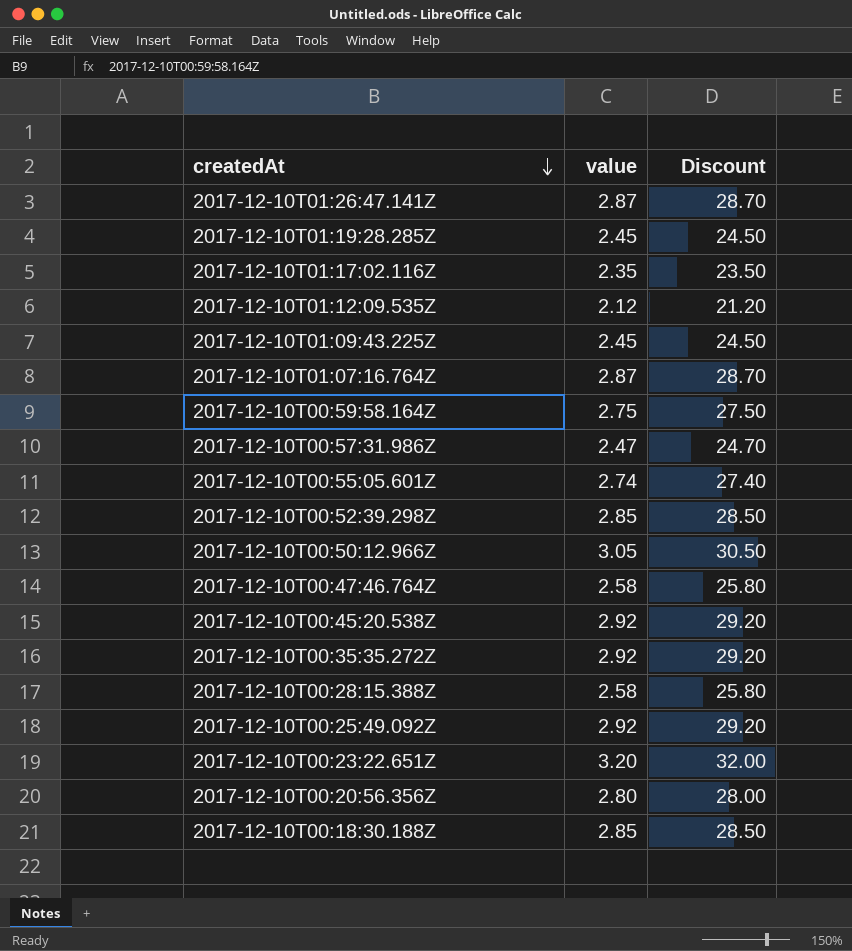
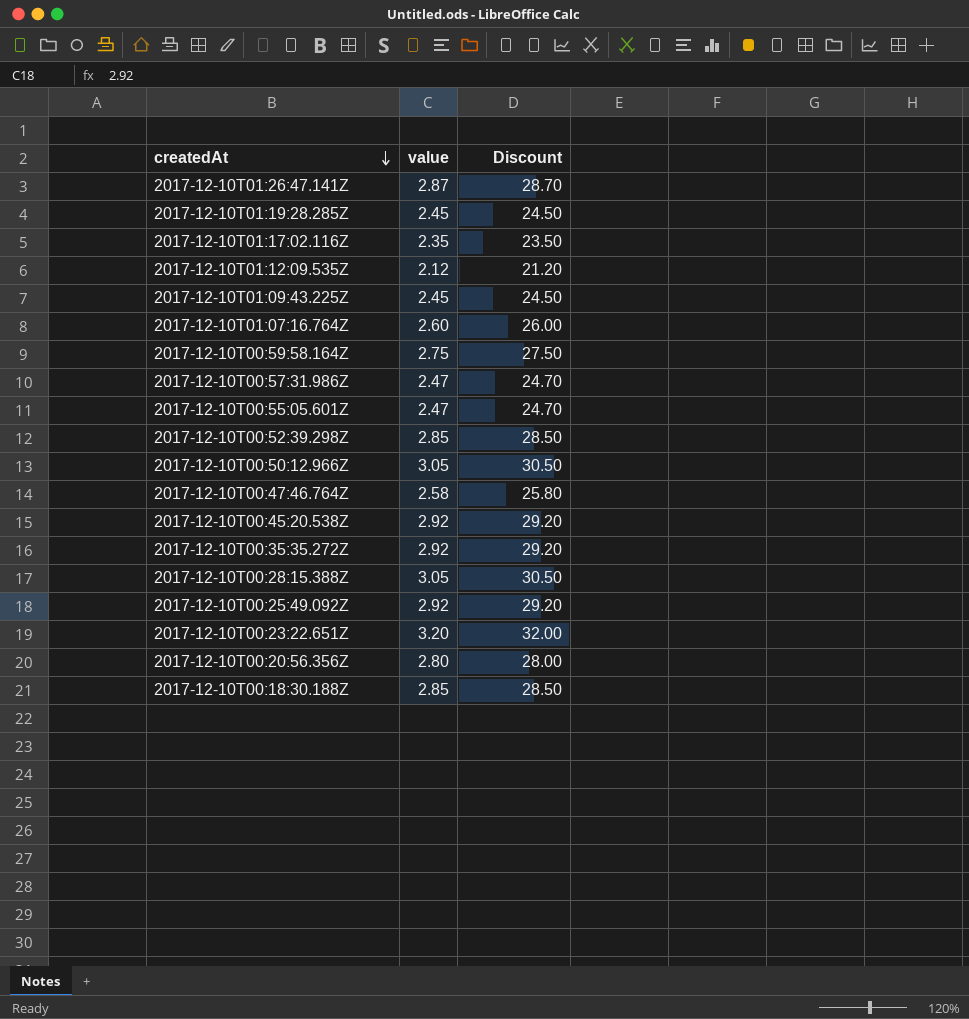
2017-12-10T01:07:16.764Z | value: 2.87 -> 2.60
2017-12-10T01:07:16.764Z | Discount: 28.70 -> 26.00
2017-12-10T00:55:05.601Z | value: 2.74 -> 2.47
2017-12-10T00:55:05.601Z | Discount: 27.40 -> 24.70
2017-12-10T00:28:15.388Z | value: 2.58 -> 3.05
2017-12-10T00:28:15.388Z | Discount: 25.80 -> 30.50

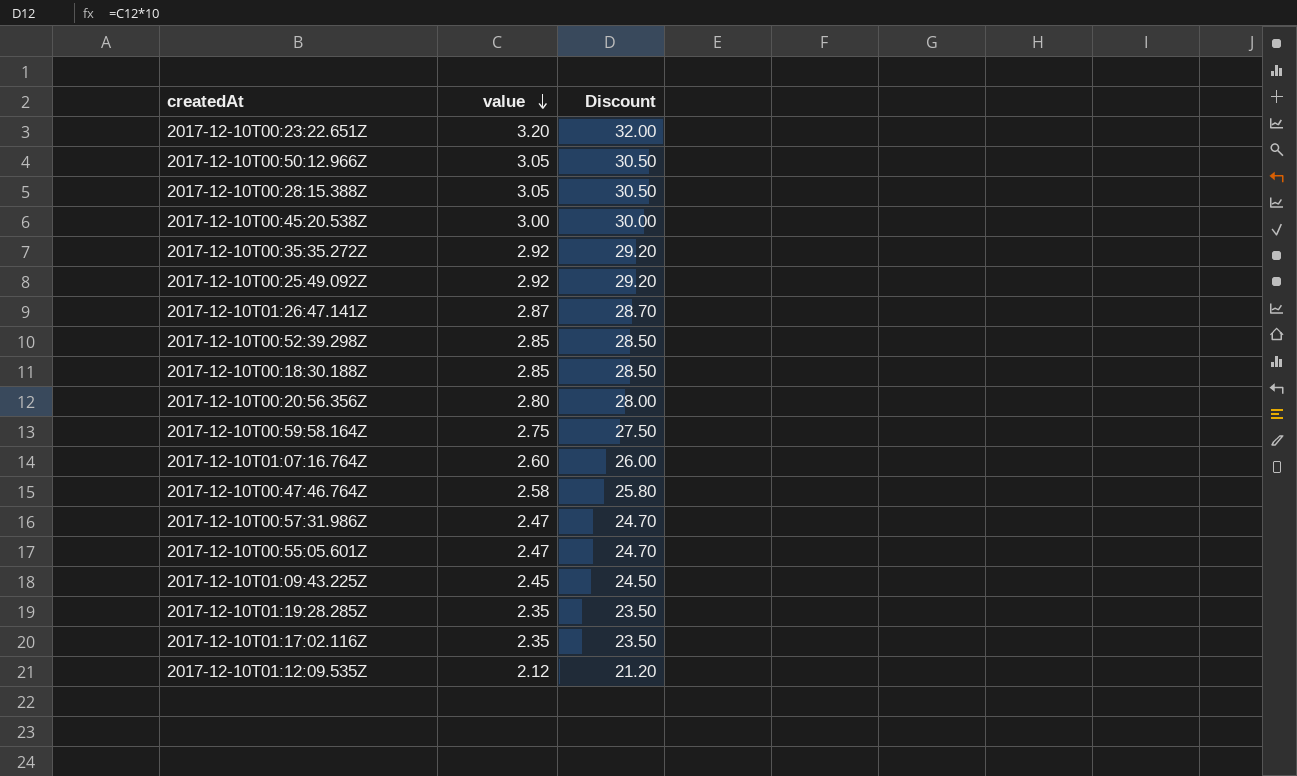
row order: createdAt descending -> value descending
2017-12-10T00:45:20.538Z | value: 2.92 -> 3.00
2017-12-10T00:45:20.538Z | Discount: 29.20 -> 30.00
2017-12-10T01:19:28.285Z | value: 2.45 -> 2.35
2017-12-10T01:19:28.285Z | Discount: 24.50 -> 23.50

